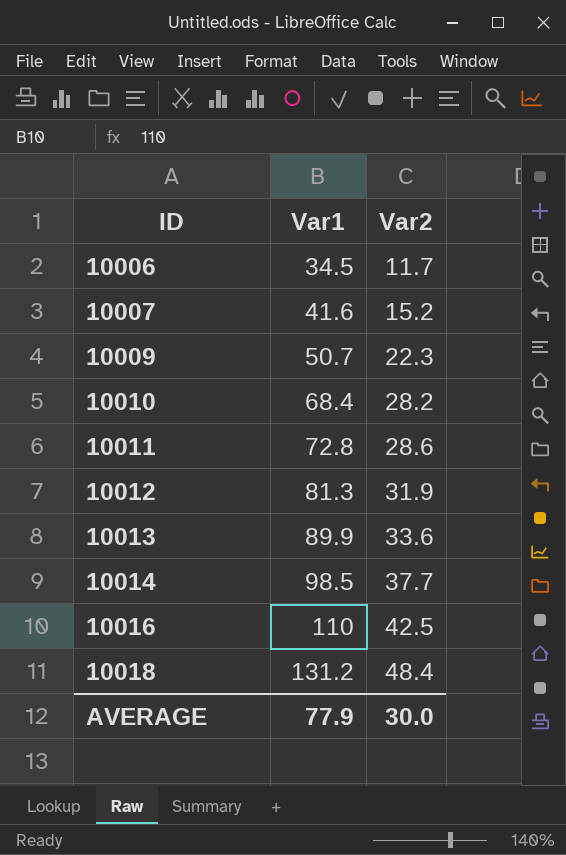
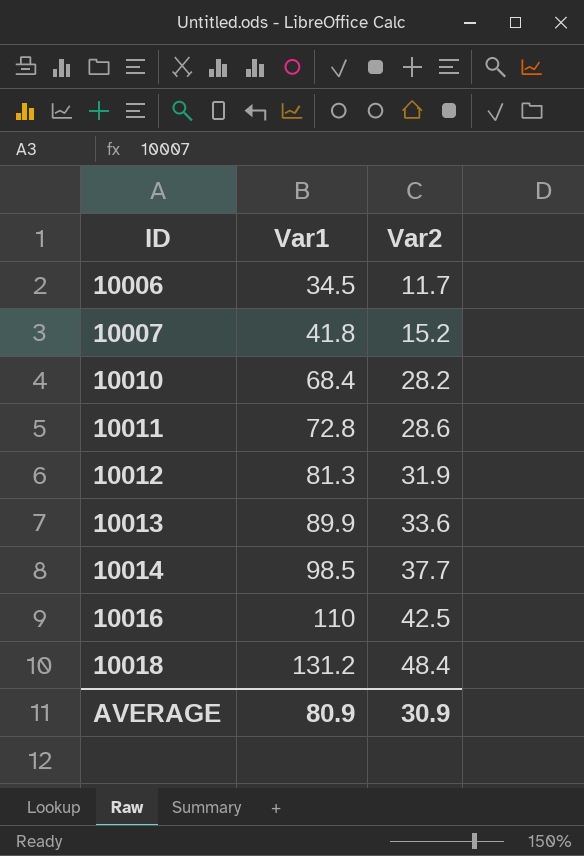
row 10009: 50.7 | 22.3 -> none
10007 | Var1: 41.6 -> 41.8
AVERAGE | Var1: 77.9 -> 80.9
AVERAGE | Var2: 30.0 -> 30.9

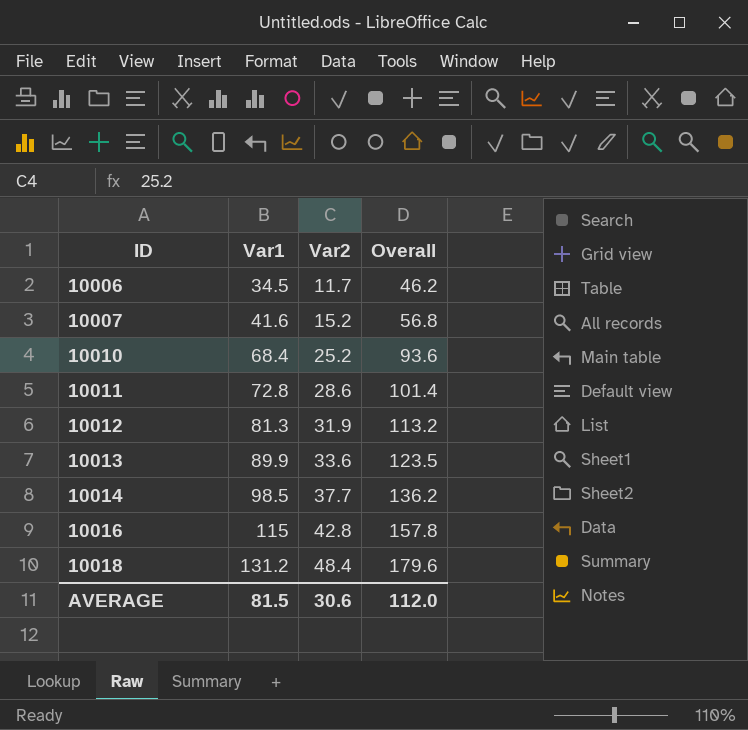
column Overall | formula: none -> [Var1] + [Var2]
10007 | Var1: 41.8 -> 41.6
10010 | Var2: 28.2 -> 25.2
10016 | Var1: 110 -> 115
10016 | Var2: 42.5 -> 42.8
AVERAGE | Var1: 80.9 -> 81.5
AVERAGE | Var2: 30.9 -> 30.6

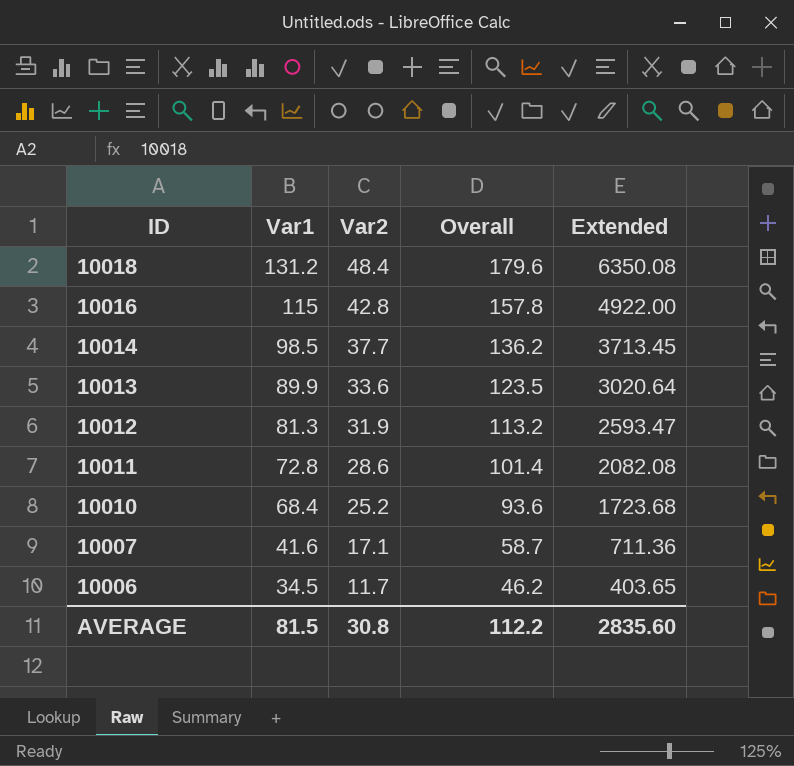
row order: ID ascending -> ID descending
column Extended | formula: none -> [Var1] * [Var2]
10007 | Var2: 15.2 -> 17.1
10007 | Overall: 56.8 -> 58.7
AVERAGE | Var2: 30.6 -> 30.8
AVERAGE | Overall: 112.0 -> 112.2

